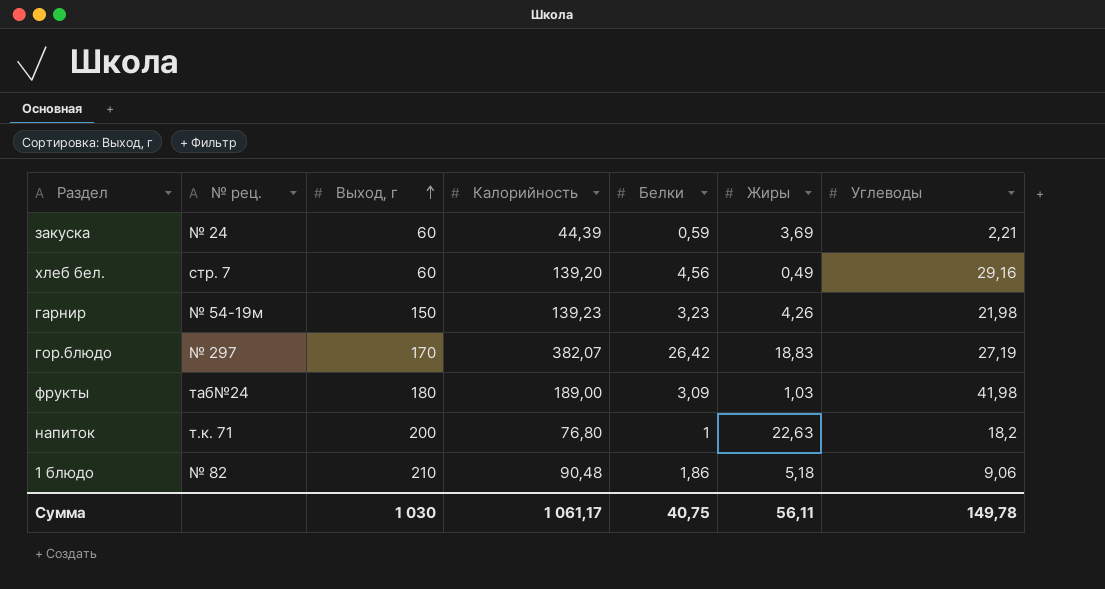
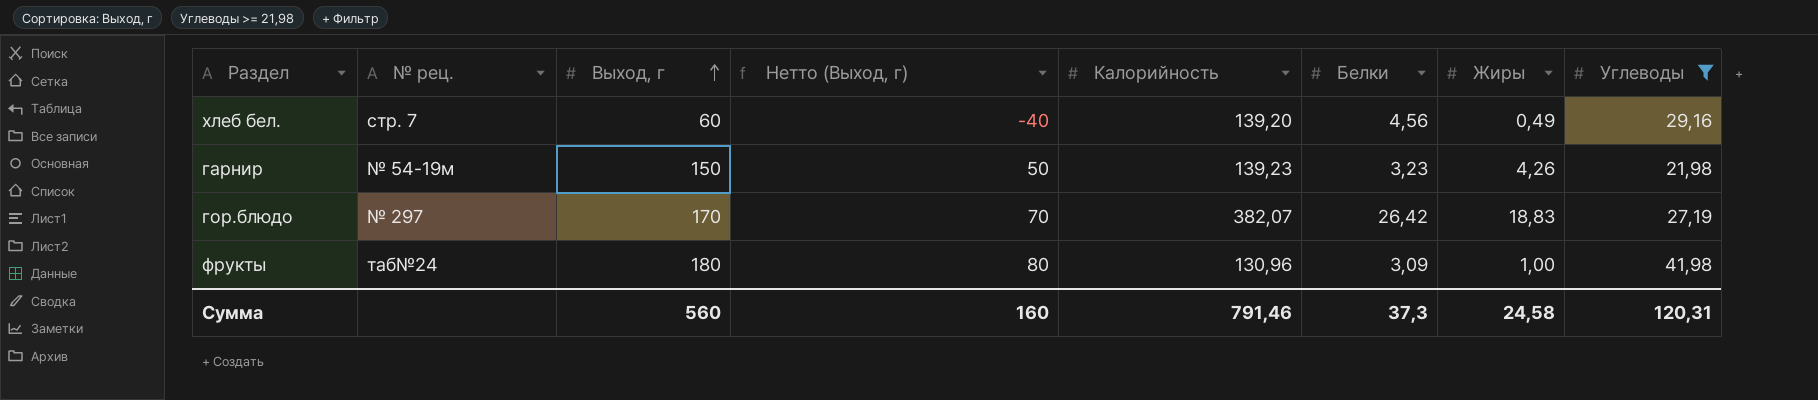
filter: none -> Углеводы >= 21,98
column Нетто (Выход, г) | formula: none -> [Выход, г] - 100
фрукты | Калорийность: 189,00 -> 130,96
фрукты | Жиры: 1,03 -> 1,00
Сумма | Выход, г: 1 030 -> 560
Сумма | Калорийность: 1 061,17 -> 791,46
Сумма | Белки: 40,75 -> 37,3
Сумма | Жиры: 56,11 -> 24,58
Сумма | Углеводы: 149,78 -> 120,31

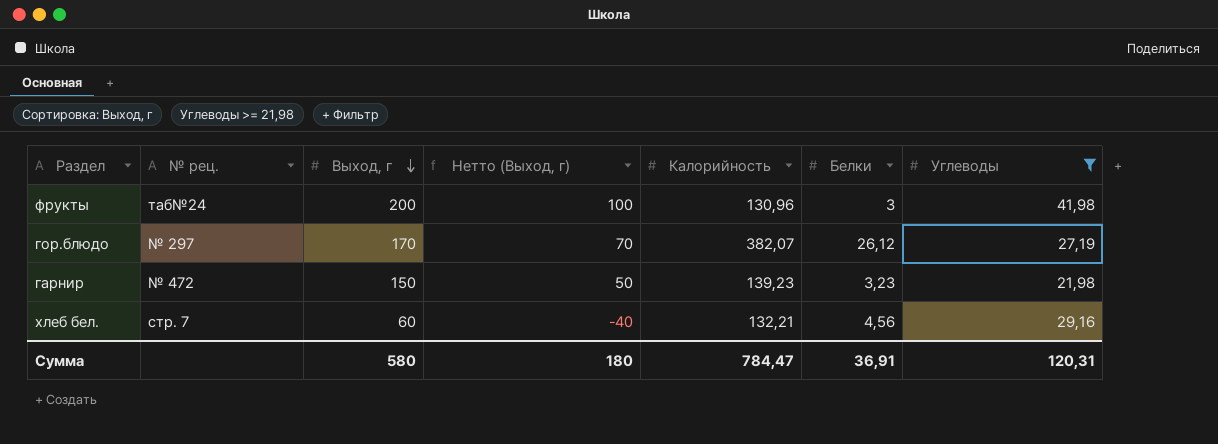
row order: Выход, г ascending -> Выход, г descending
column Жиры | position: 7 -> none
фрукты | Выход, г: 180 -> 200
фрукты | Нетто (Выход, г): 80 -> 100
фрукты | Белки: 3,09 -> 3
гор.блюдо | Белки: 26,42 -> 26,12
гарнир | № рец.: № 54-19м -> № 472
хлеб бел. | Калорийность: 139,20 -> 132,21
Сумма | Выход, г: 560 -> 580
Сумма | Нетто (Выход, г): 160 -> 180
Сумма | Калорийность: 791,46 -> 784,47
Сумма | Белки: 37,3 -> 36,91

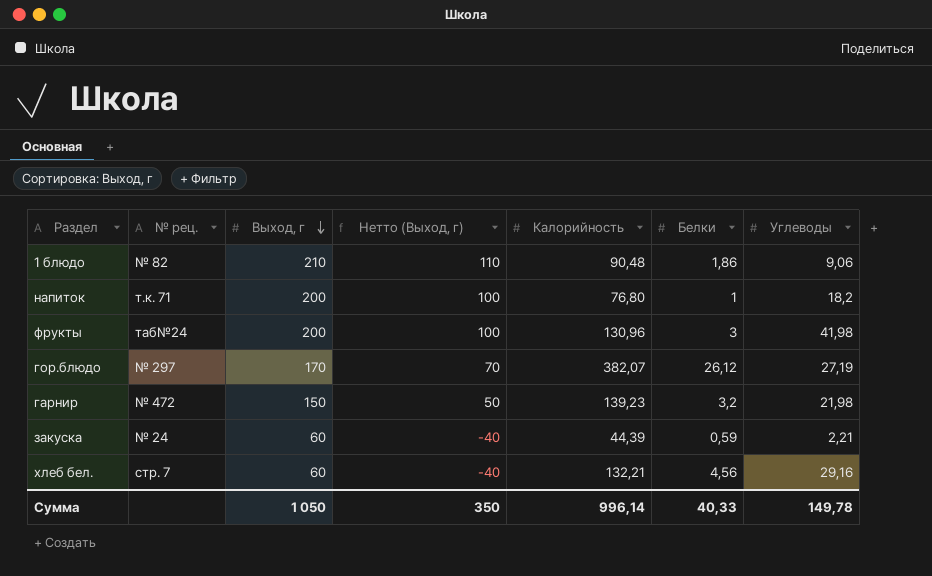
filter: Углеводы >= 21,98 -> none
гарнир | Белки: 3,23 -> 3,2
Сумма | Выход, г: 580 -> 1 050
Сумма | Нетто (Выход, г): 180 -> 350
Сумма | Калорийность: 784,47 -> 996,14
Сумма | Белки: 36,91 -> 40,33
Сумма | Углеводы: 120,31 -> 149,78

